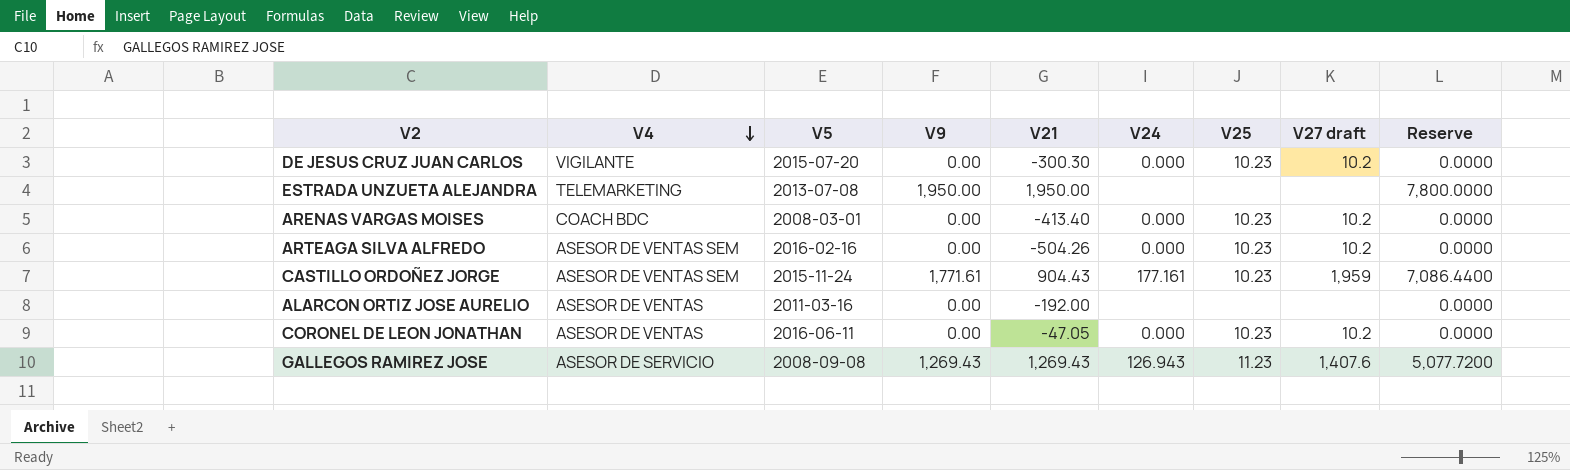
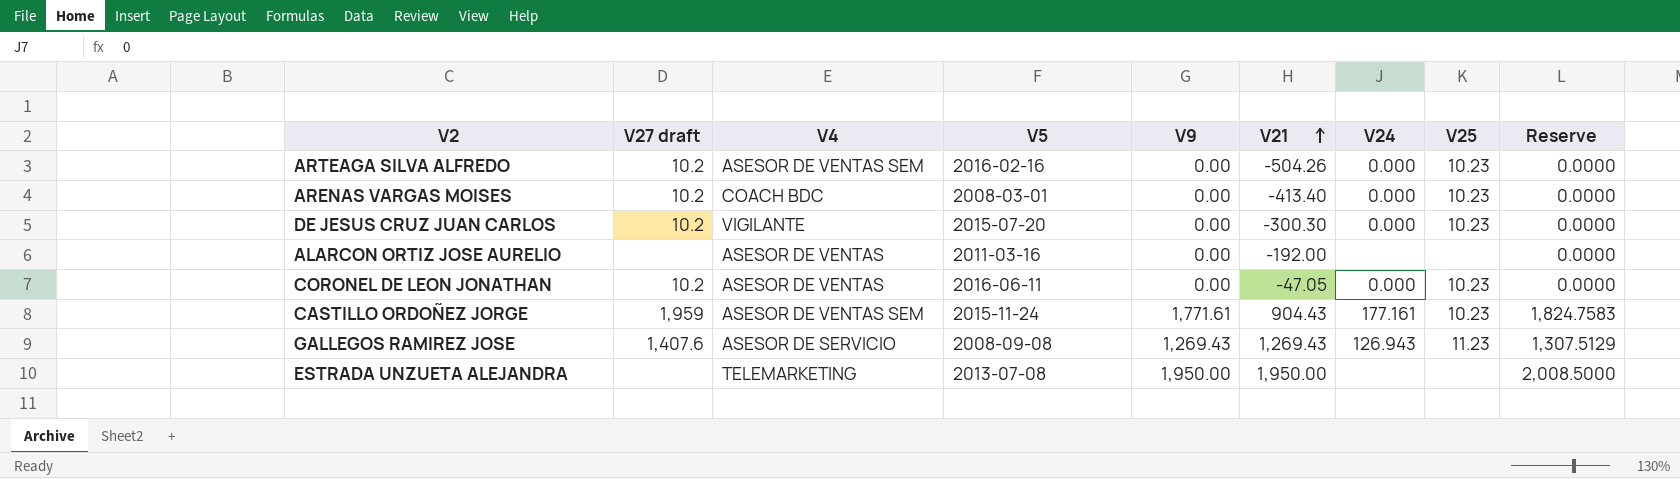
row order: V4 descending -> V21 ascending
column V27 draft | position: 8 -> 2
column Reserve | formula: [V9] * 4 -> [V9] * 1.03

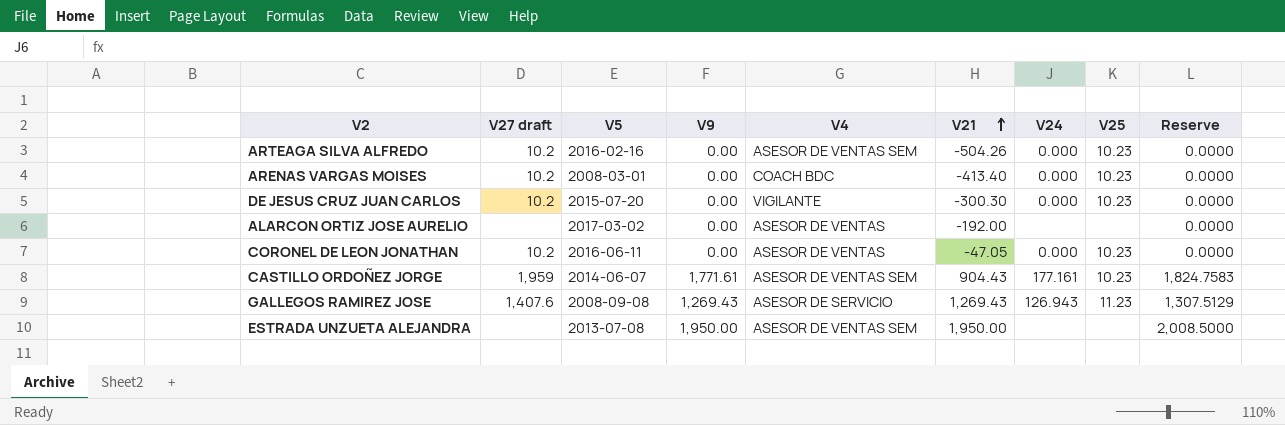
column V4 | position: 3 -> 5
ALARCON ORTIZ JOSE AURELIO | V5: 2011-03-16 -> 2017-03-02
CASTILLO ORDOÑEZ JORGE | V5: 2015-11-24 -> 2014-06-07
ESTRADA UNZUETA ALEJANDRA | V4: TELEMARKETING -> ASESOR DE VENTAS SEM

